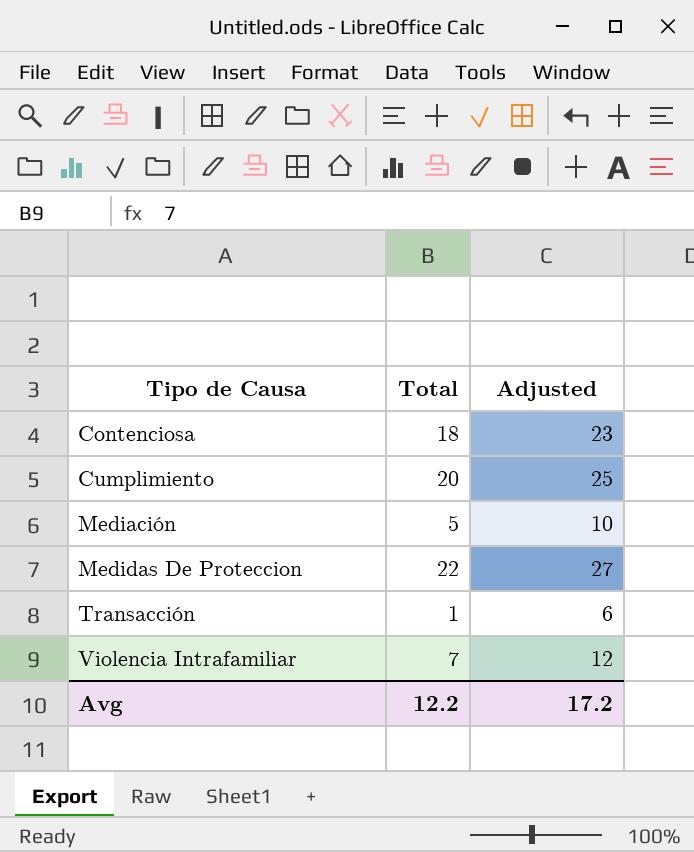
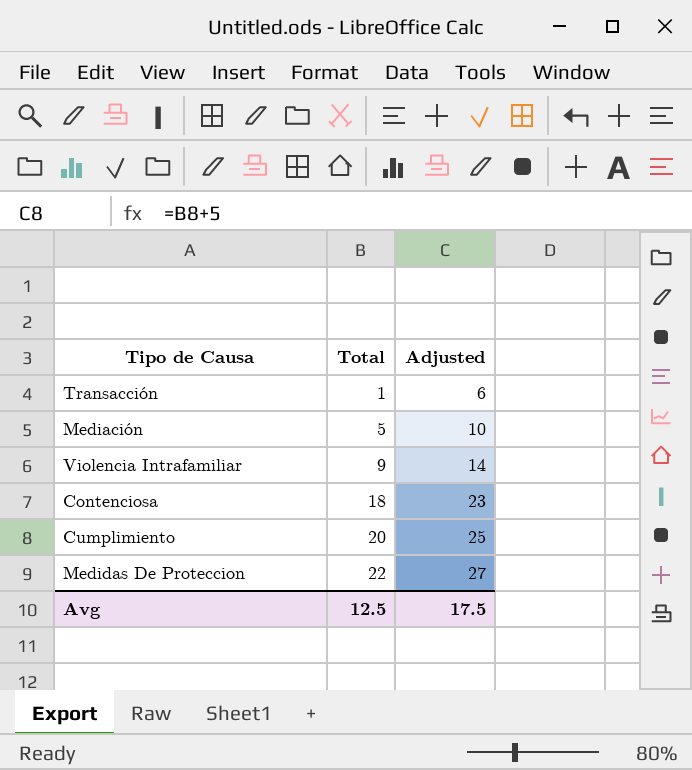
row order: Tipo de Causa ascending -> Total ascending
Violencia Intrafamiliar | Total: 7 -> 9
Violencia Intrafamiliar | Adjusted: 12 -> 14
Avg | Total: 12.2 -> 12.5
Avg | Adjusted: 17.2 -> 17.5

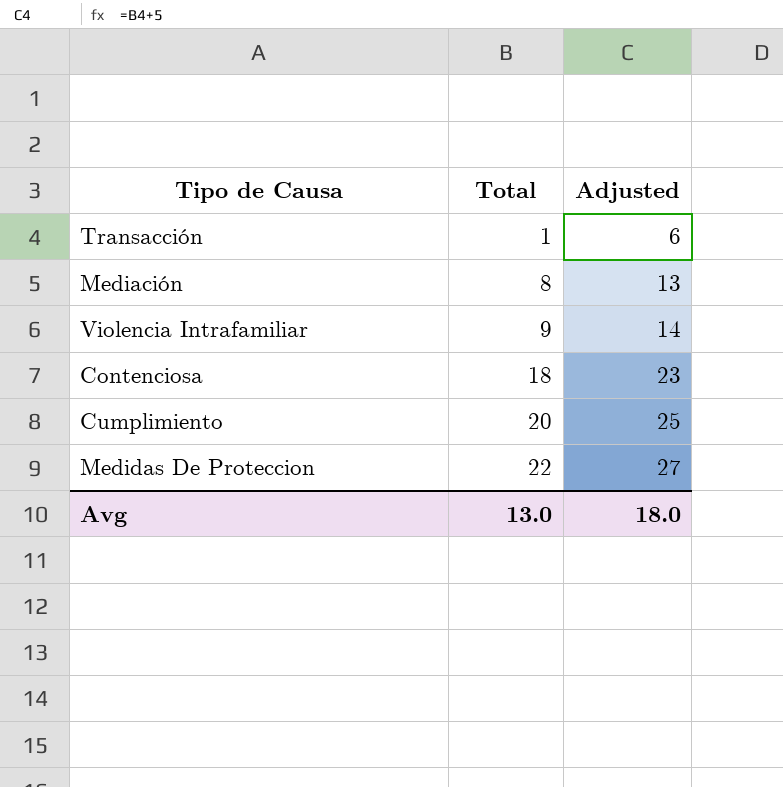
Mediación | Total: 5 -> 8
Mediación | Adjusted: 10 -> 13
Avg | Total: 12.5 -> 13.0
Avg | Adjusted: 17.5 -> 18.0

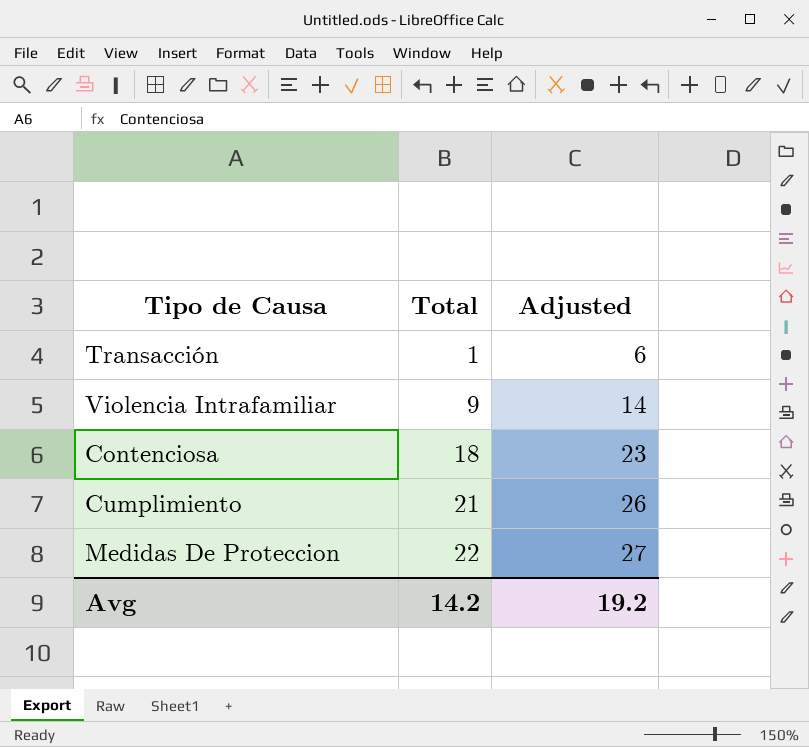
row Mediación: 8 | 13 -> none
Cumplimiento | Total: 20 -> 21
Cumplimiento | Adjusted: 25 -> 26
Avg | Total: 13.0 -> 14.2
Avg | Adjusted: 18.0 -> 19.2

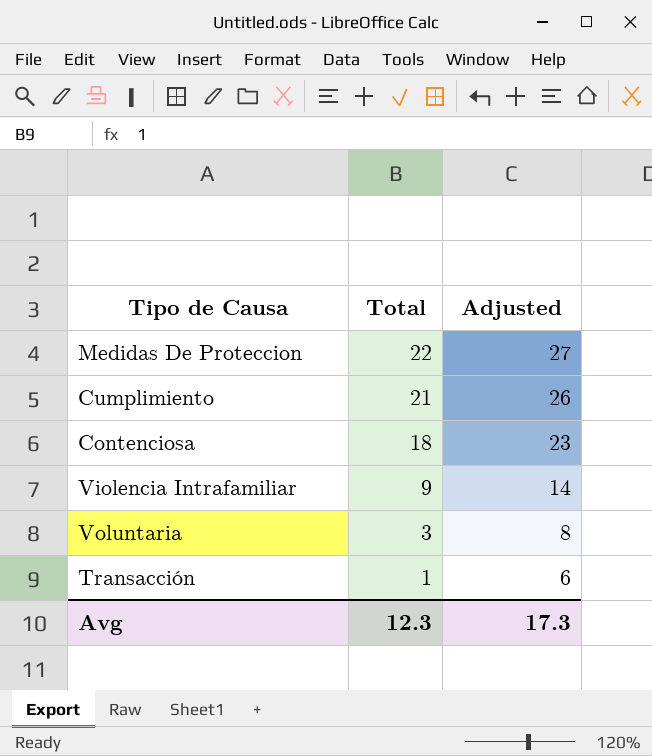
row order: Total ascending -> Total descending
row Voluntaria: none -> 3 | 8
Avg | Total: 14.2 -> 12.3
Avg | Adjusted: 19.2 -> 17.3

